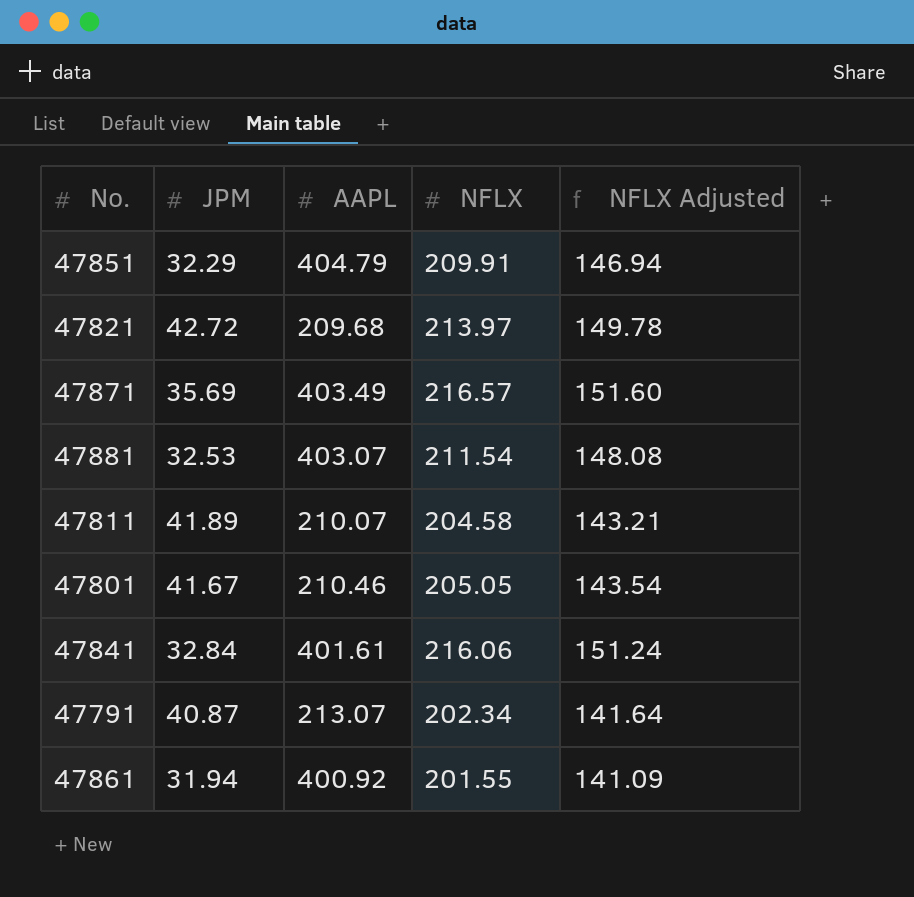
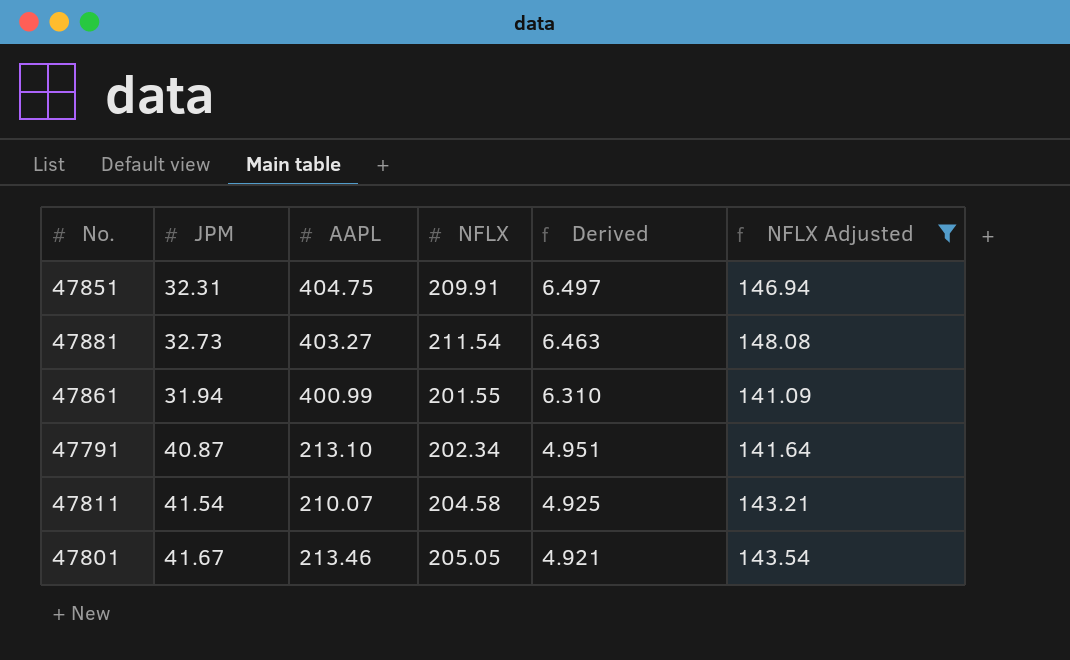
filter: none -> NFLX Adjusted <= 148.08
row order: none -> Derived descending
column Derived | formula: none -> [NFLX] / [JPM]
47851 | JPM: 32.29 -> 32.31
47851 | AAPL: 404.79 -> 404.75
47881 | JPM: 32.53 -> 32.73
47881 | AAPL: 403.07 -> 403.27
47861 | AAPL: 400.92 -> 400.99
47791 | AAPL: 213.07 -> 213.10
47811 | JPM: 41.89 -> 41.54
47801 | AAPL: 210.46 -> 213.46

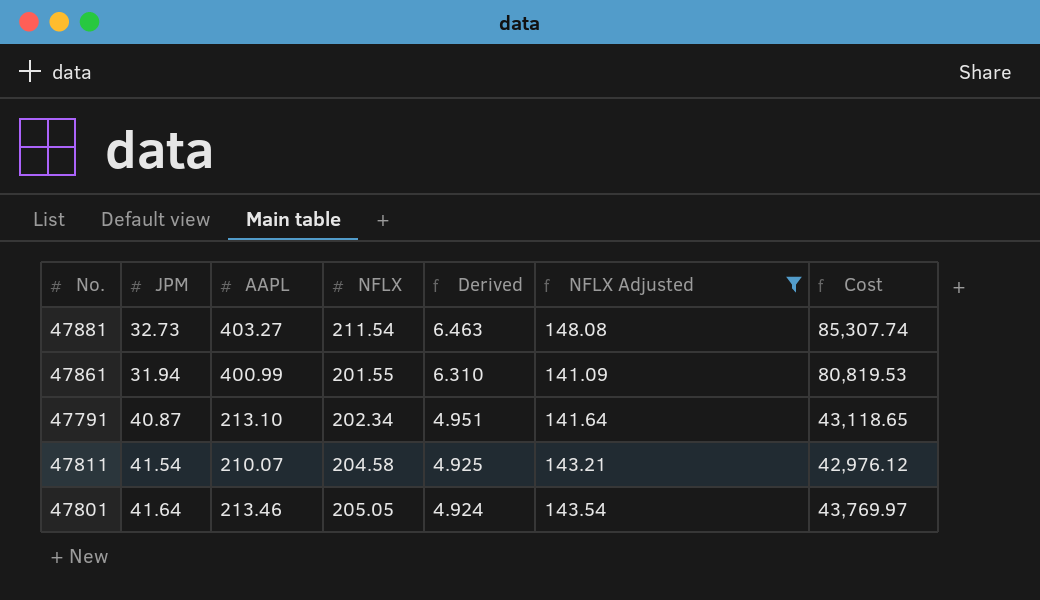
column Cost | formula: none -> [AAPL] * [NFLX]
row 47851: 32.31 | 404.75 | 209.91 | 6.497 | 146.94 -> none
47801 | JPM: 41.67 -> 41.64
47801 | Derived: 4.921 -> 4.924

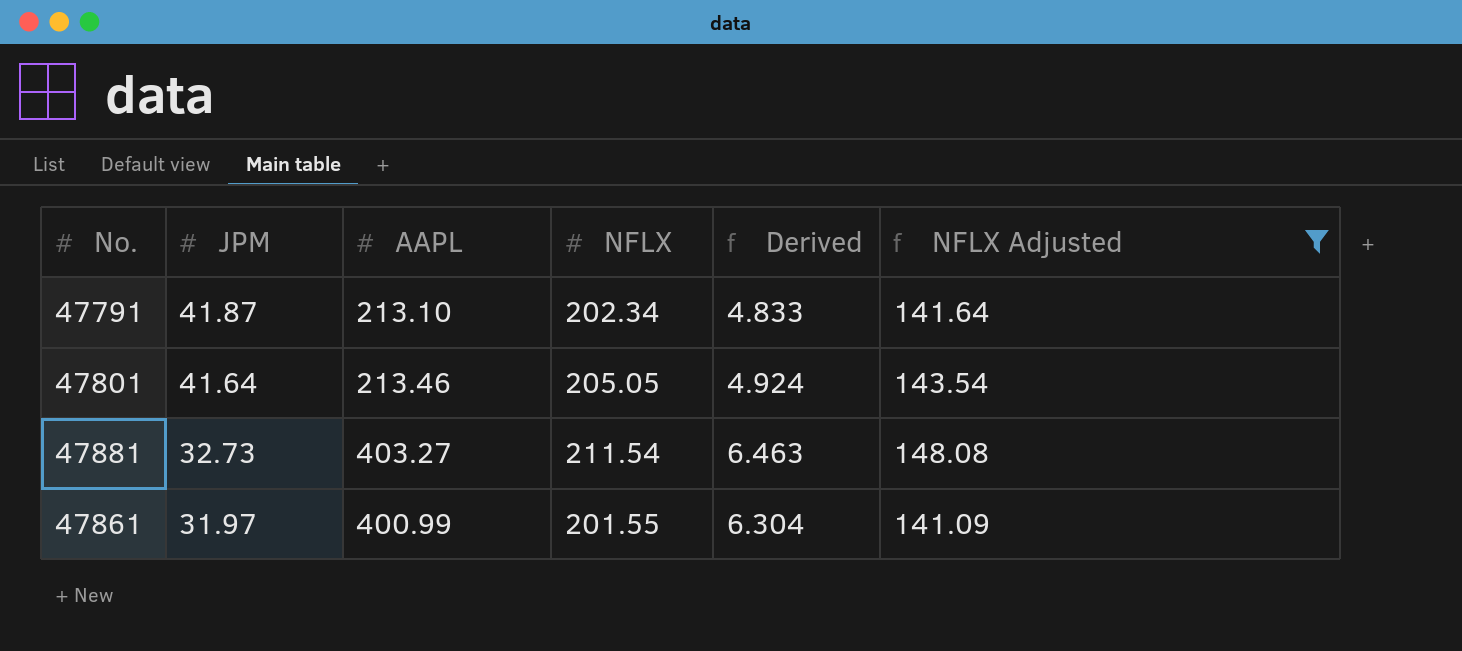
row order: Derived descending -> JPM descending
column Cost | formula: [AAPL] * [NFLX] -> none
row 47811: 41.54 | 210.07 | 204.58 | 4.925 | 143.21 | 42,976.12 -> none
47791 | JPM: 40.87 -> 41.87
47791 | Derived: 4.951 -> 4.833
47861 | JPM: 31.94 -> 31.97
47861 | Derived: 6.310 -> 6.304

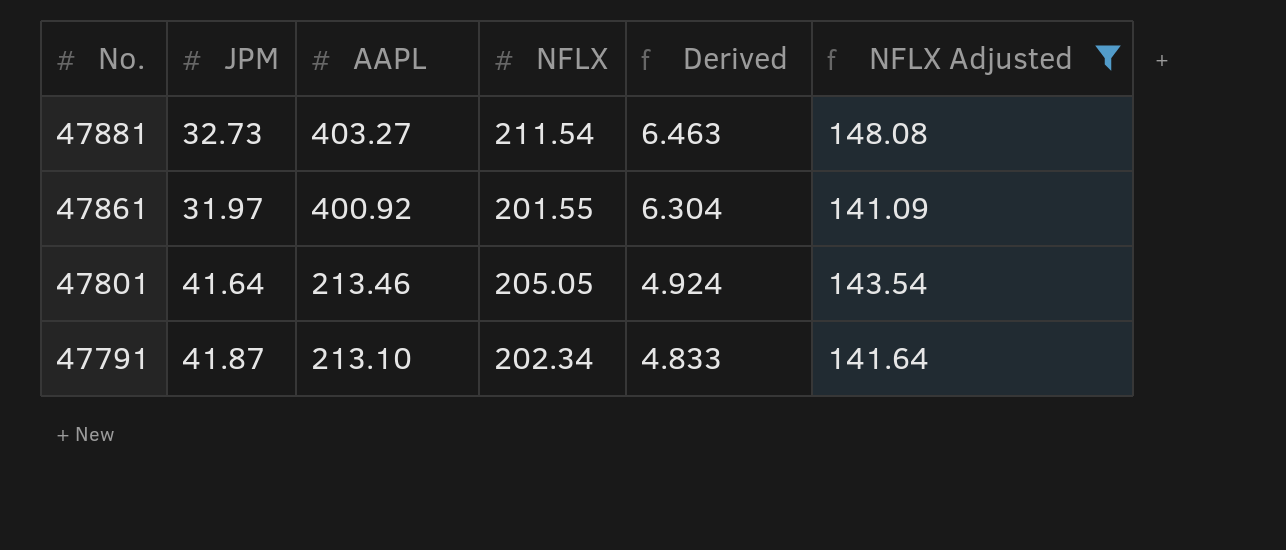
row order: JPM descending -> No. descending
47861 | AAPL: 400.99 -> 400.92

